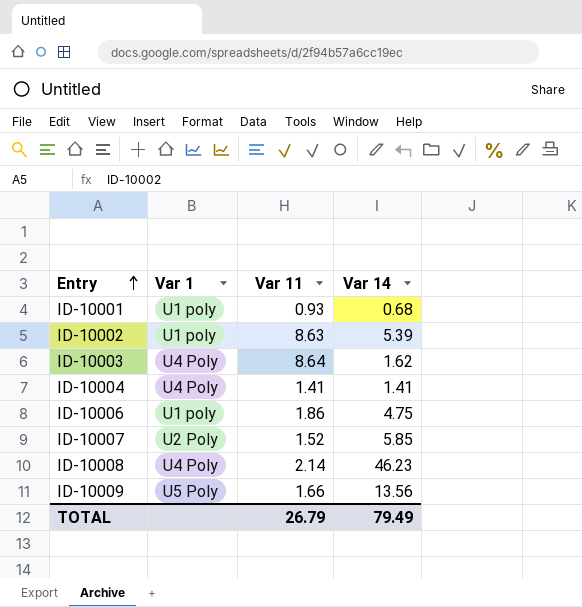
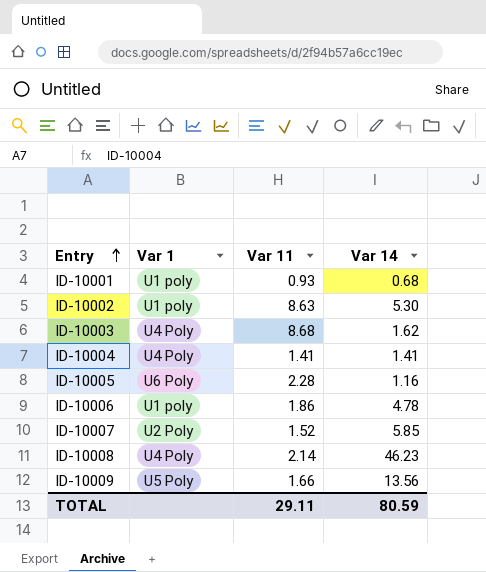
ID-10002 | Var 14: 5.39 -> 5.30
ID-10003 | Var 11: 8.64 -> 8.68
row ID-10005: none -> U6 Poly | 2.28 | 1.16
ID-10006 | Var 14: 4.75 -> 4.78
TOTAL | Var 11: 26.79 -> 29.11
TOTAL | Var 14: 79.49 -> 80.59

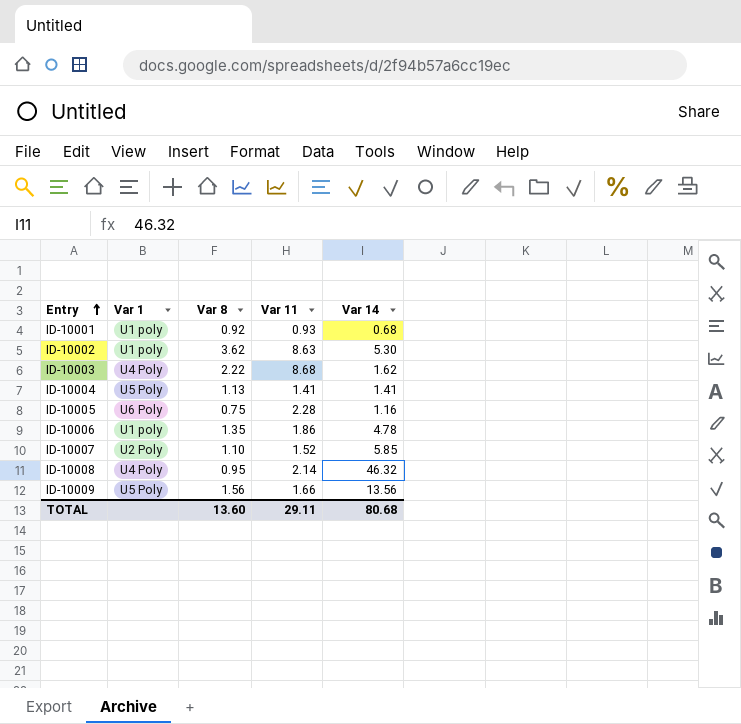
column Var 8 | position: none -> 3
ID-10004 | Var 1: U4 Poly -> U5 Poly
ID-10008 | Var 14: 46.23 -> 46.32
TOTAL | Var 14: 80.59 -> 80.68

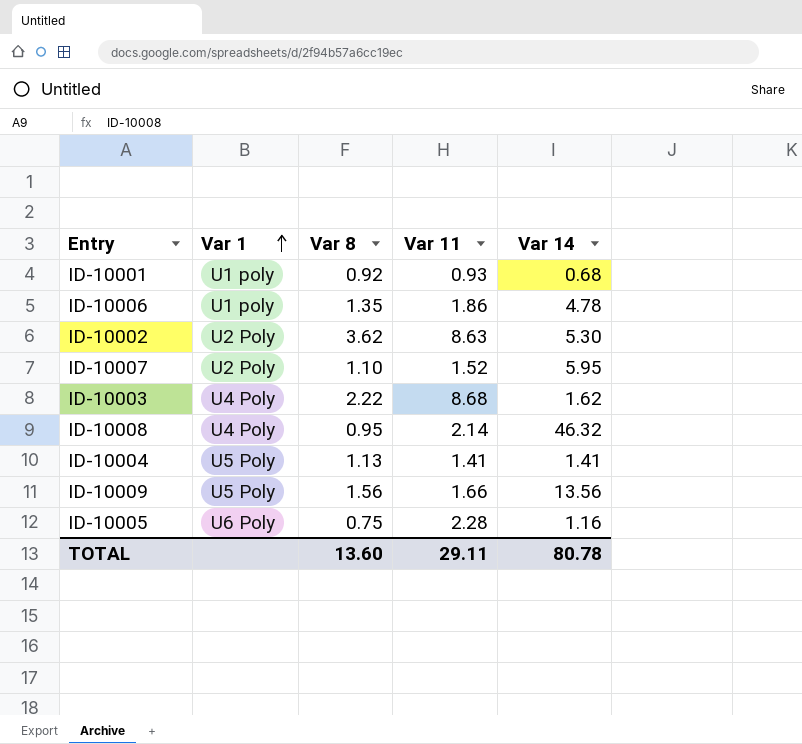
row order: Entry ascending -> Var 1 ascending
ID-10002 | Var 1: U1 poly -> U2 Poly
ID-10007 | Var 14: 5.85 -> 5.95
TOTAL | Var 14: 80.68 -> 80.78

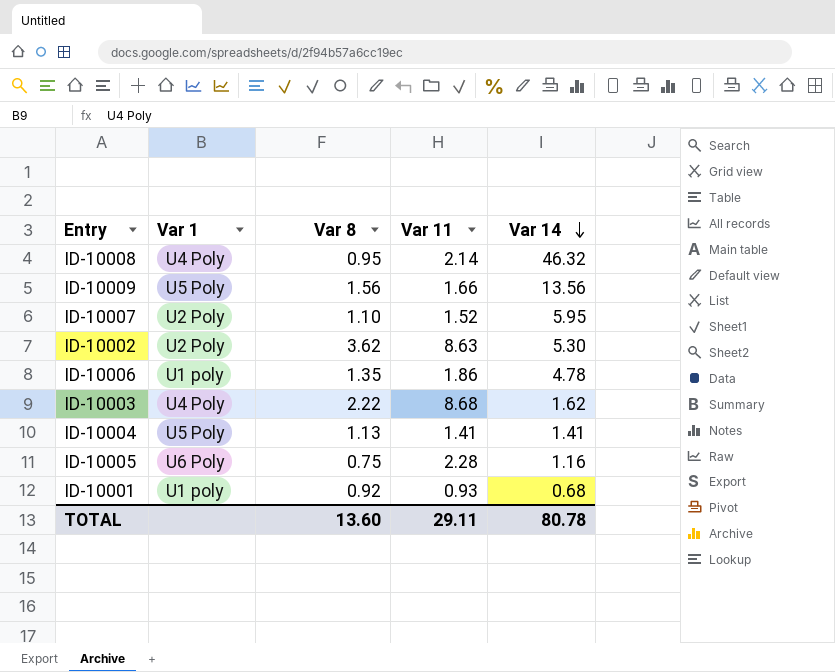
row order: Var 1 ascending -> Var 14 descending

